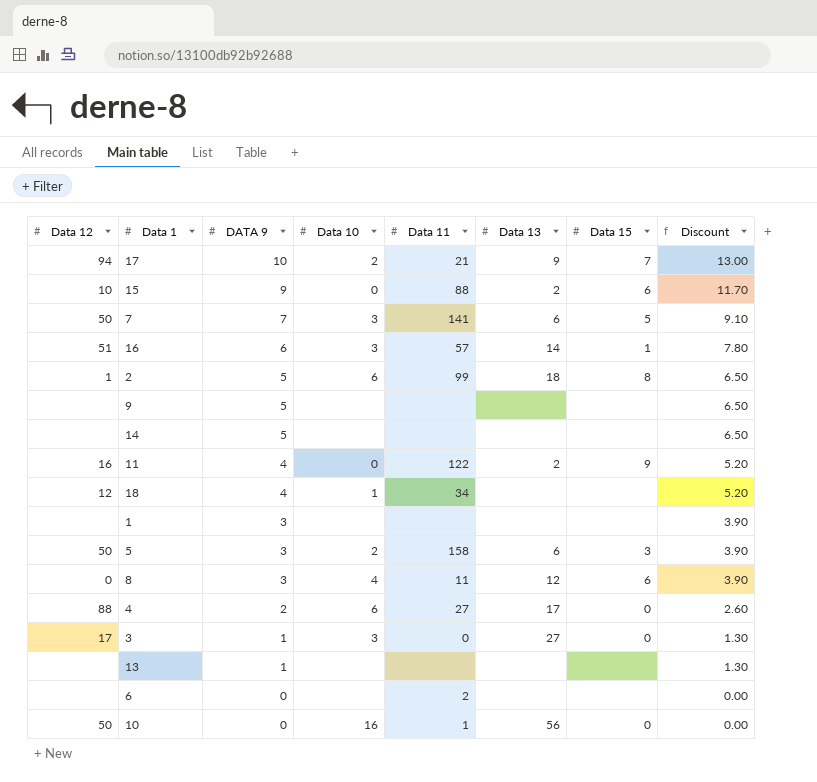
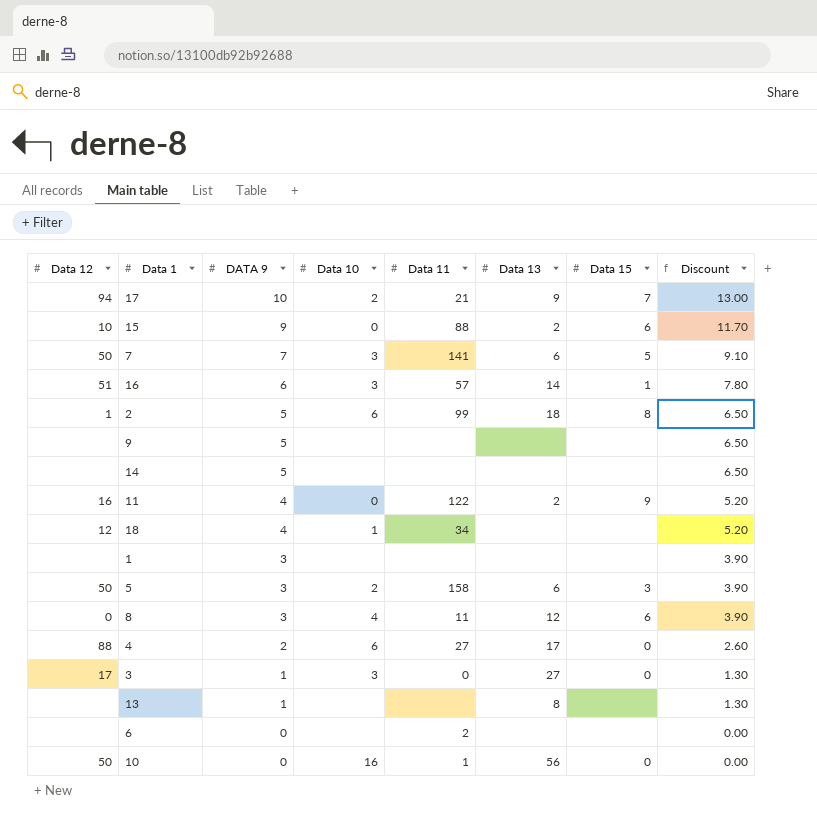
13 | Data 13: none -> 8

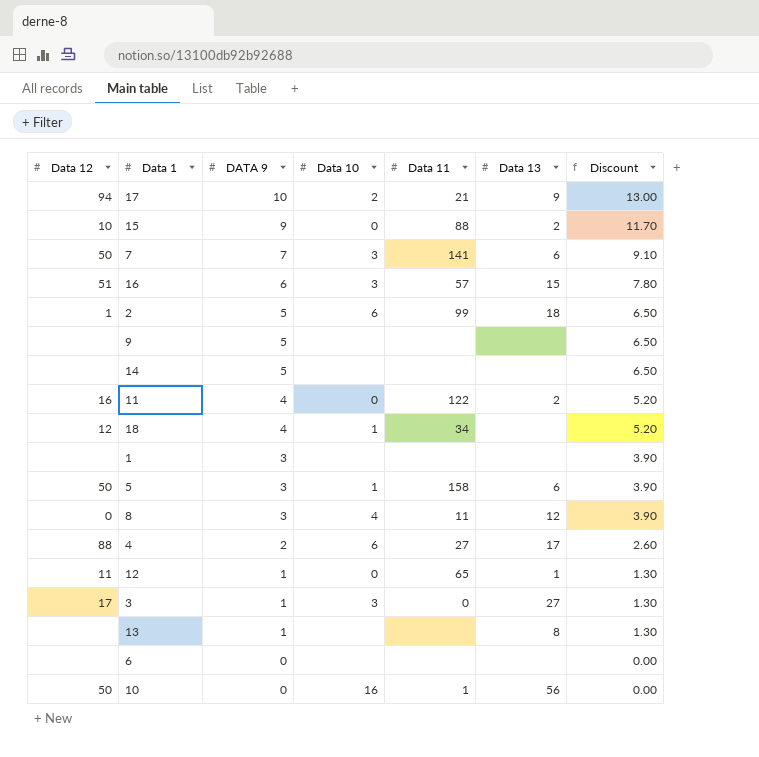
column Data 15 | position: 7 -> none
16 | Data 13: 14 -> 15
5 | Data 10: 2 -> 1
row 12: none -> 11 | 1 | 0 | 65 | 1 | 1.30
6 | Data 11: 2 -> none

